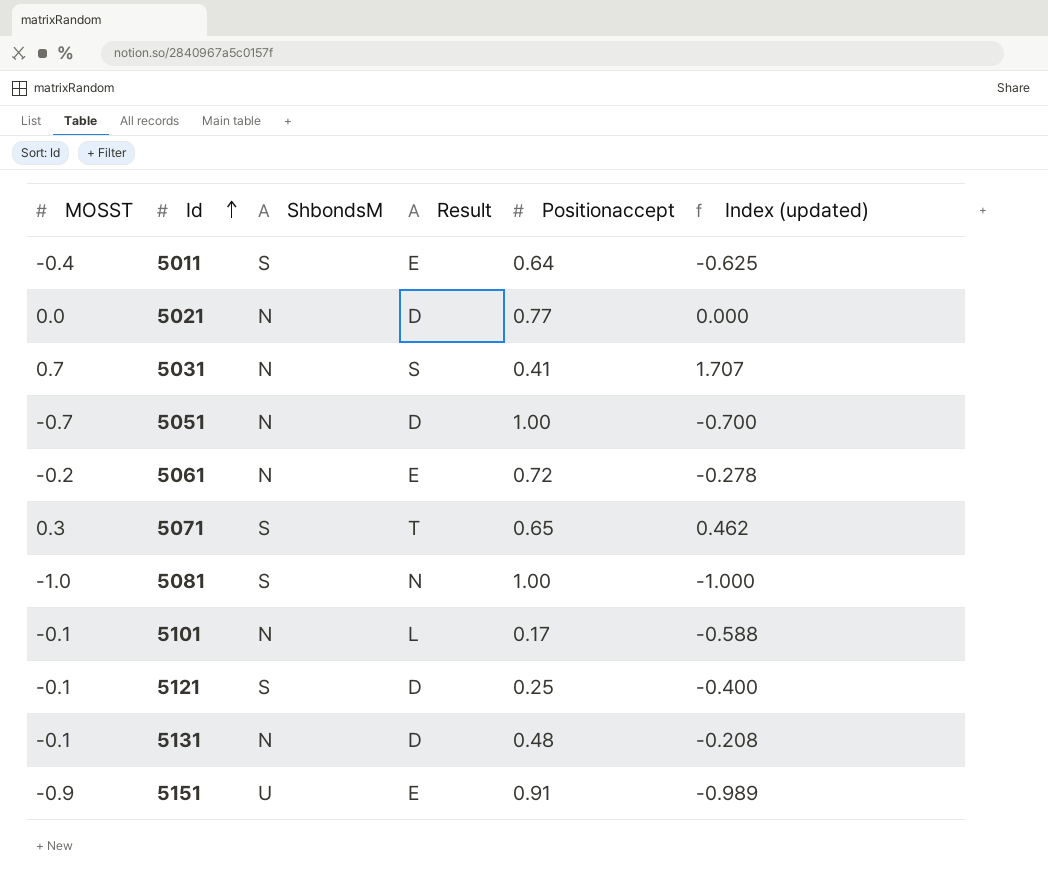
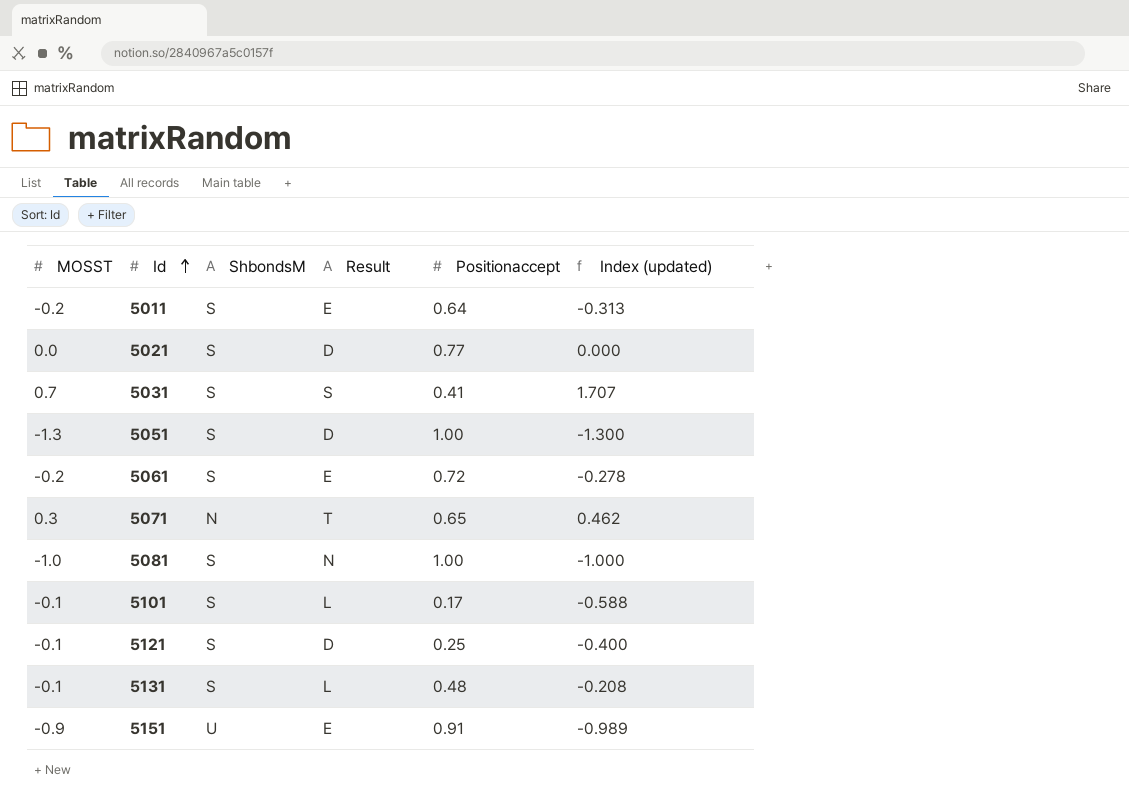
5011 | MOSST: -0.4 -> -0.2
5011 | Index (updated): -0.625 -> -0.313
5021 | ShbondsM: N -> S
5031 | ShbondsM: N -> S
5051 | MOSST: -0.7 -> -1.3
5051 | ShbondsM: N -> S
5051 | Index (updated): -0.700 -> -1.300
5061 | ShbondsM: N -> S
5071 | ShbondsM: S -> N
5101 | ShbondsM: N -> S
5131 | ShbondsM: N -> S
5131 | Result: D -> L

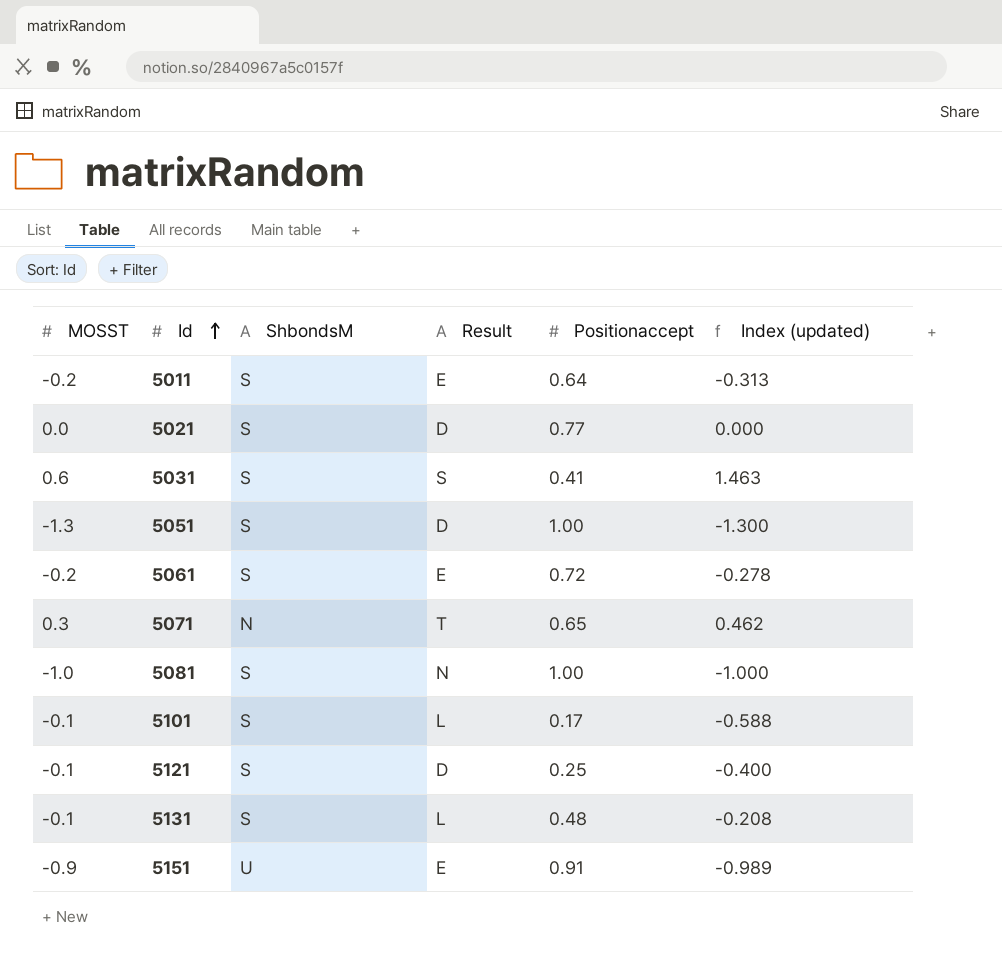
5031 | MOSST: 0.7 -> 0.6
5031 | Index (updated): 1.707 -> 1.463

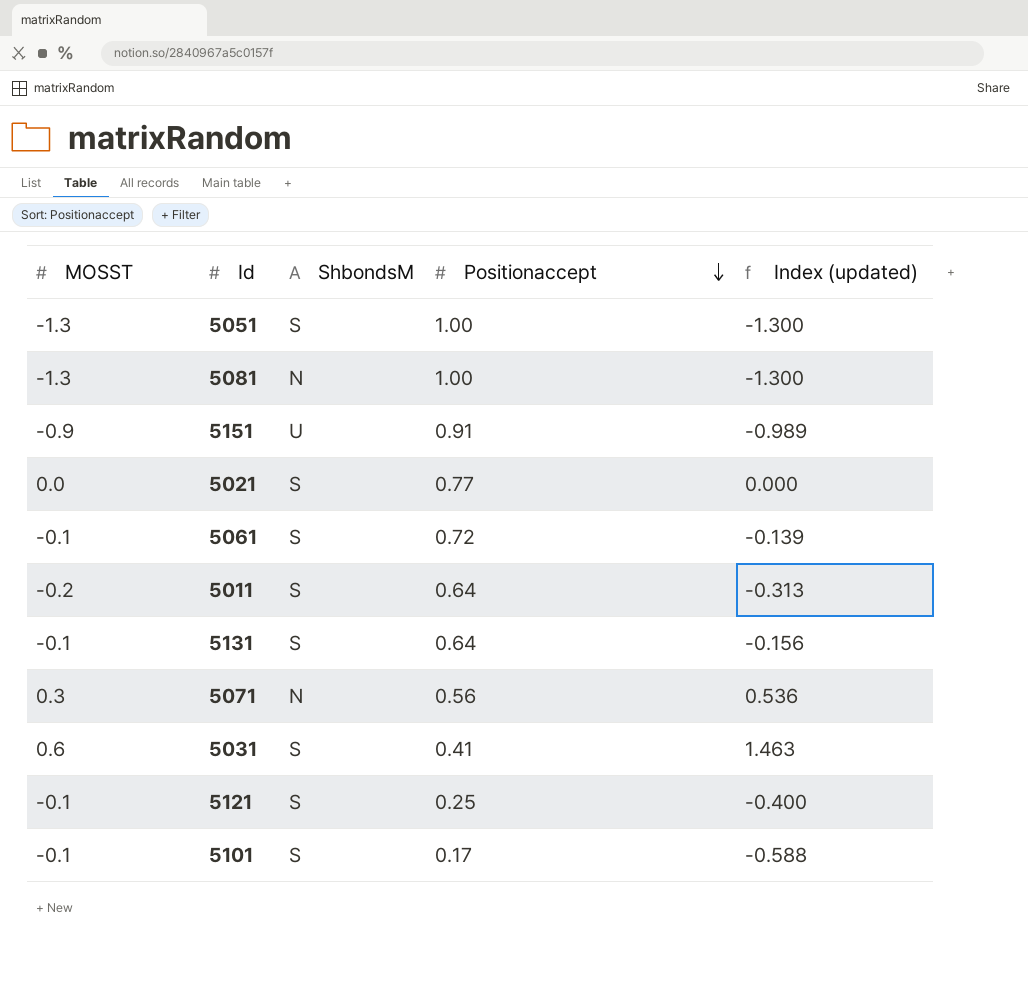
row order: Id ascending -> Positionaccept descending
column Result | position: 4 -> none
5081 | MOSST: -1.0 -> -1.3
5081 | ShbondsM: S -> N
5081 | Index (updated): -1.000 -> -1.300
5061 | MOSST: -0.2 -> -0.1
5061 | Index (updated): -0.278 -> -0.139
5131 | Positionaccept: 0.48 -> 0.64
5131 | Index (updated): -0.208 -> -0.156
5071 | Positionaccept: 0.65 -> 0.56
5071 | Index (updated): 0.462 -> 0.536

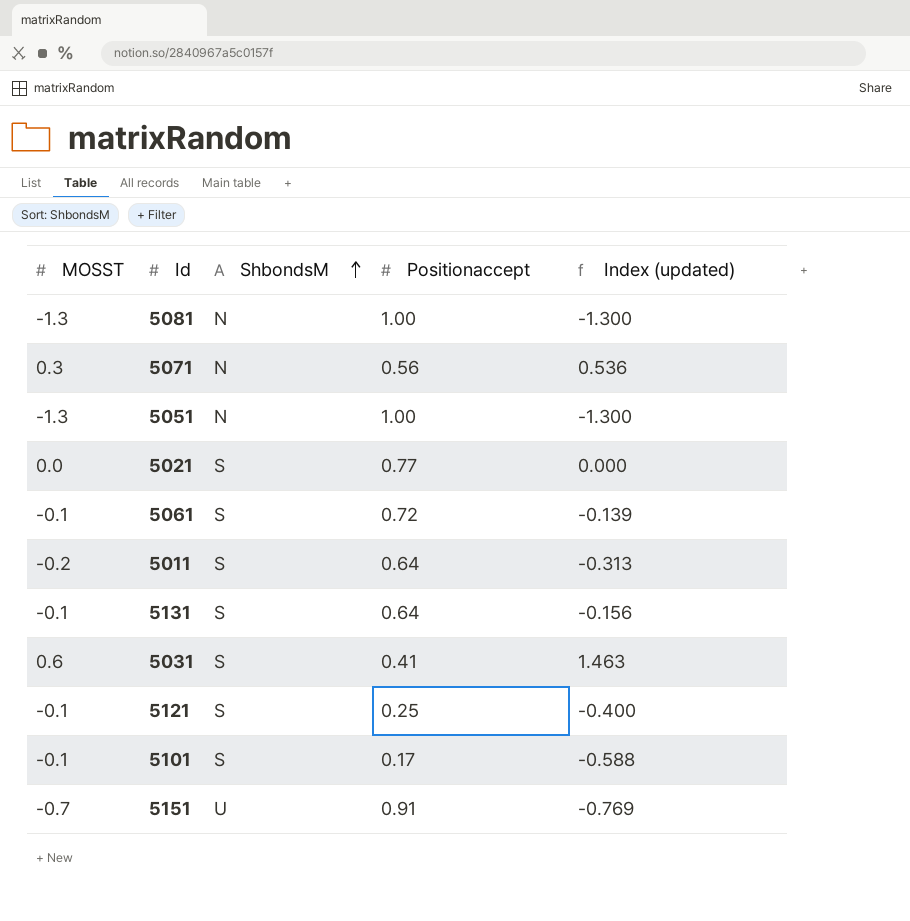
row order: Positionaccept descending -> ShbondsM ascending
5051 | ShbondsM: S -> N
5151 | MOSST: -0.9 -> -0.7
5151 | Index (updated): -0.989 -> -0.769

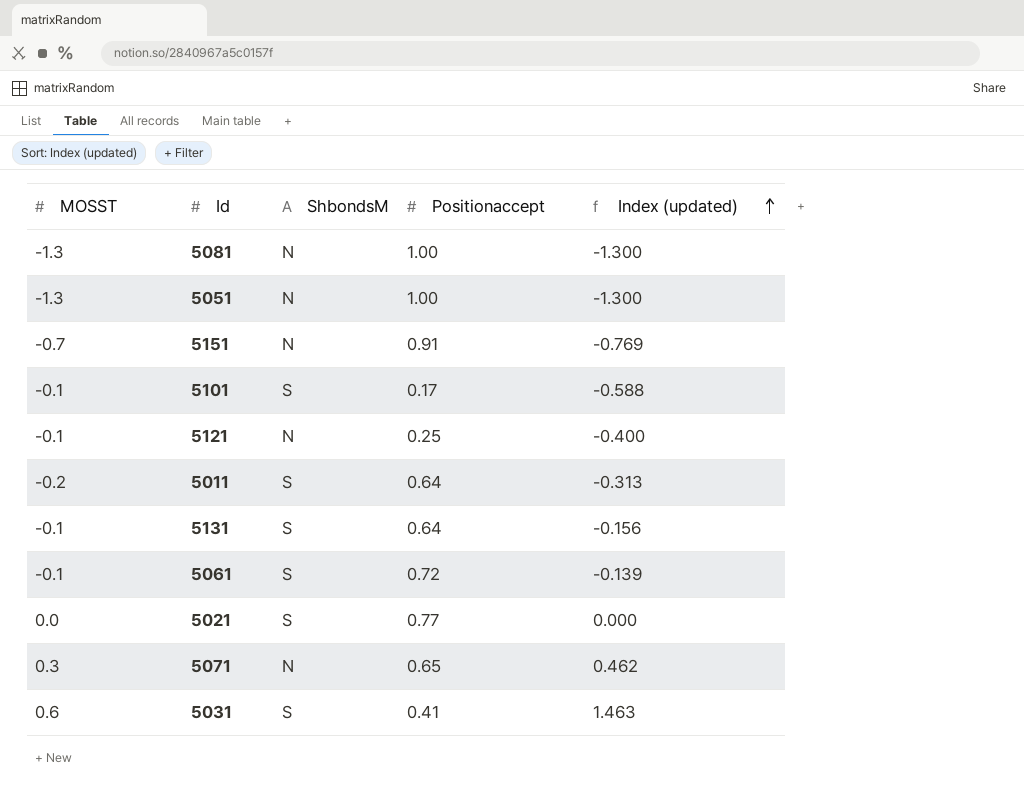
row order: ShbondsM ascending -> Index (updated) ascending
5151 | ShbondsM: U -> N
5121 | ShbondsM: S -> N
5071 | Positionaccept: 0.56 -> 0.65
5071 | Index (updated): 0.536 -> 0.462

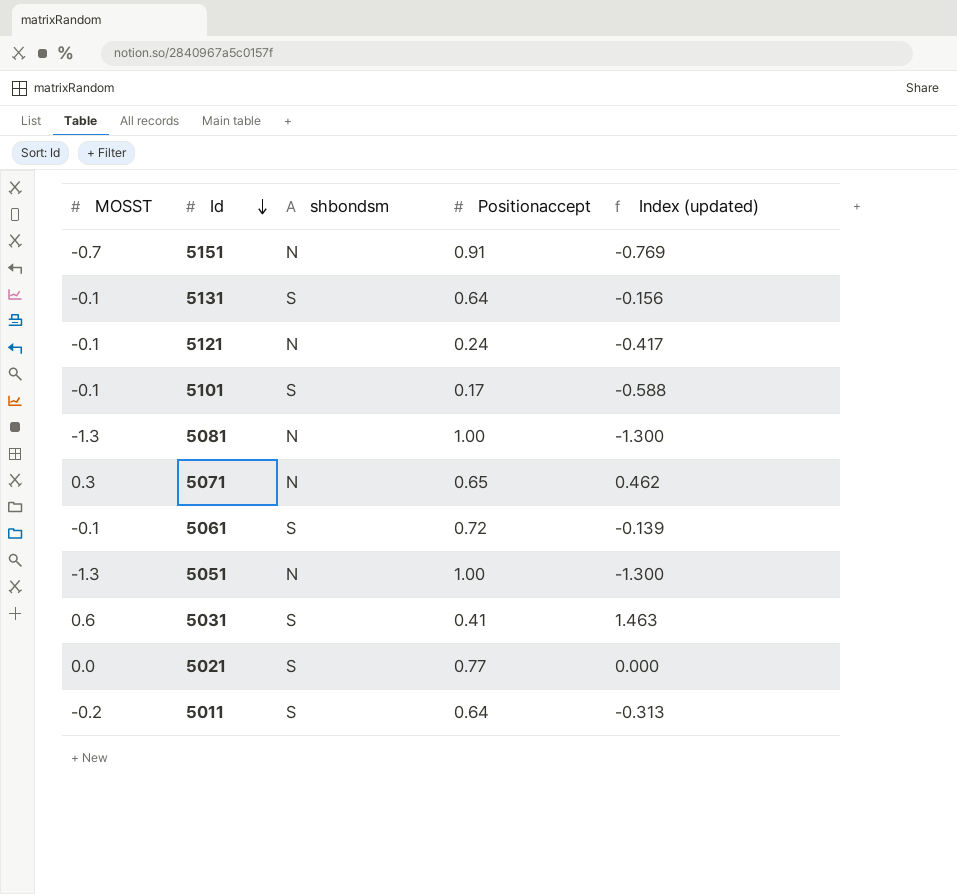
row order: Index (updated) ascending -> Id descending
column name: ShbondsM -> shbondsm
5121 | Positionaccept: 0.25 -> 0.24
5121 | Index (updated): -0.400 -> -0.417

